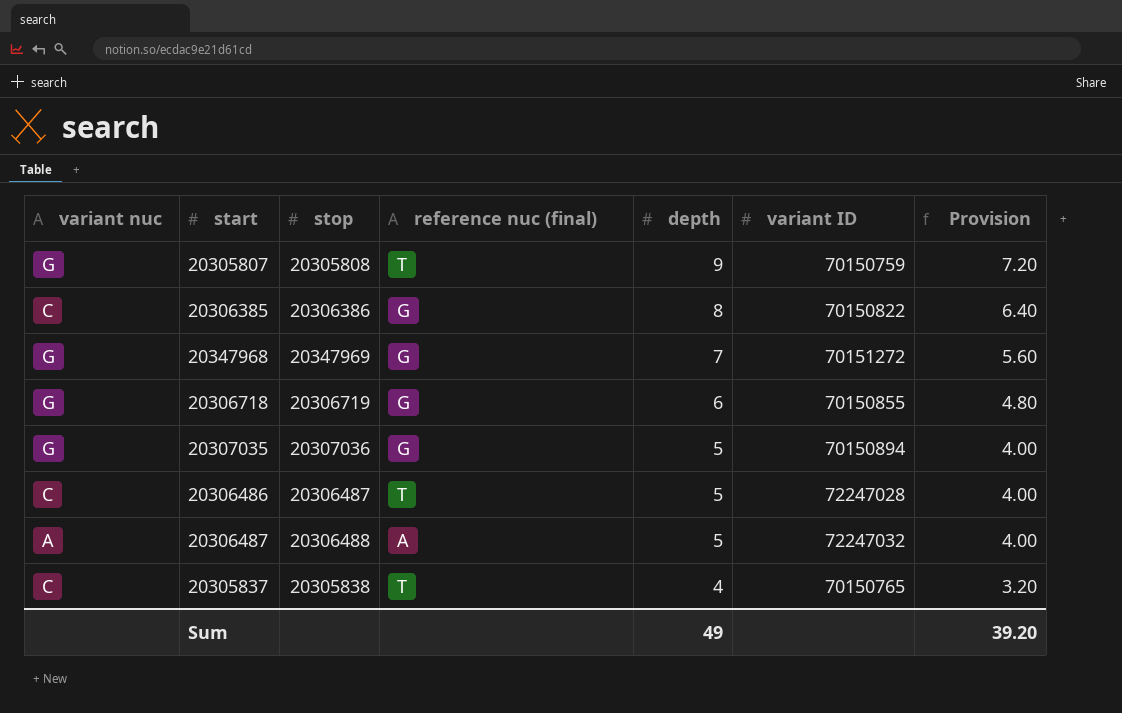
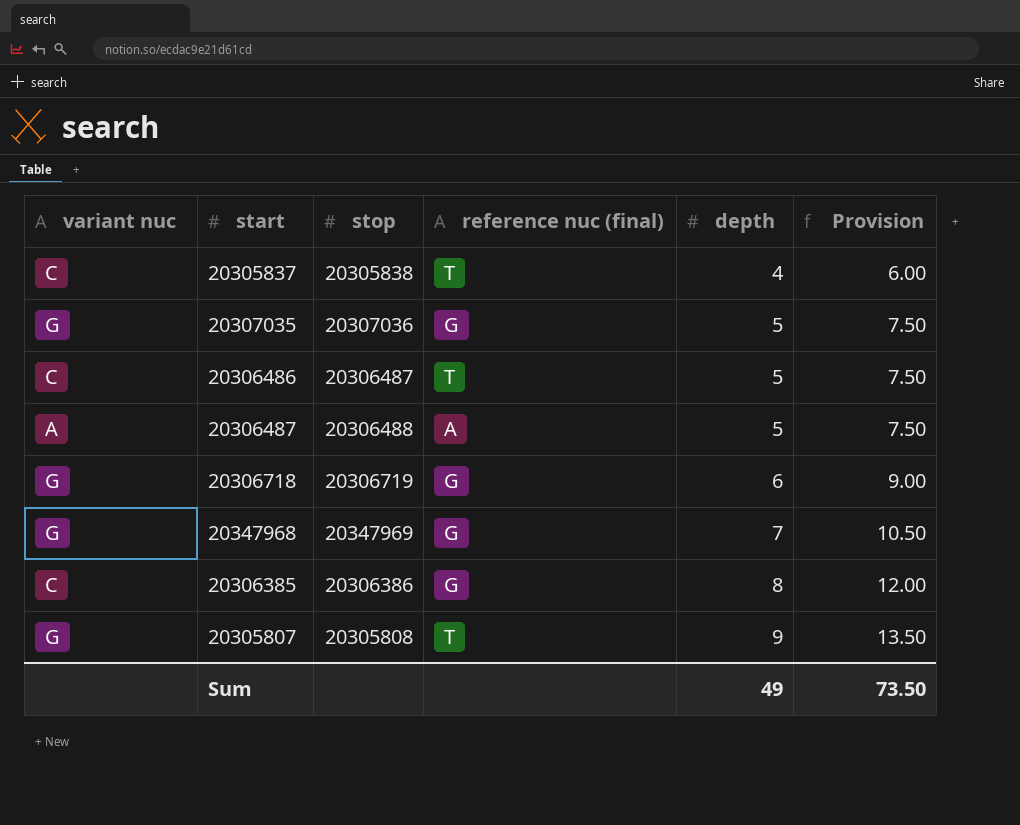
row order: depth descending -> depth ascending
column variant ID | position: 6 -> none
column Provision | formula: [depth] * 0.8 -> [depth] * 1.5
Sum | Provision: 39.20 -> 73.50

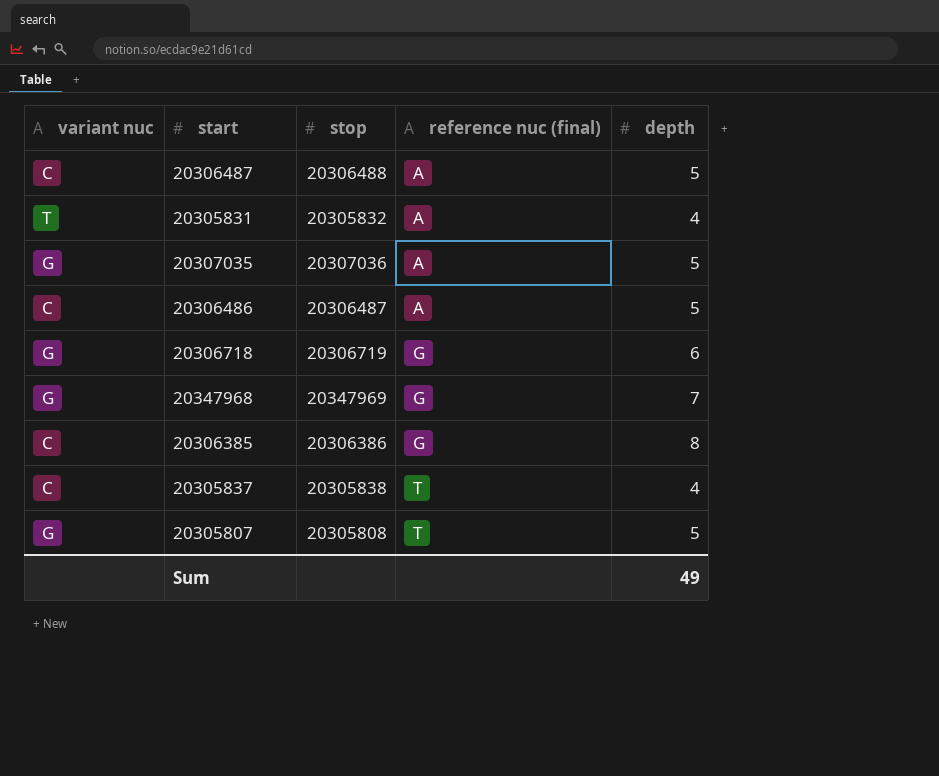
row order: depth ascending -> reference nuc (final) ascending
column Provision | formula: [depth] * 1.5 -> none
20306487 | variant nuc: A -> C
row 20305831: none -> T | 20305832 | A | 4
20307035 | reference nuc (final): G -> A
20306486 | reference nuc (final): T -> A
20305807 | depth: 9 -> 5

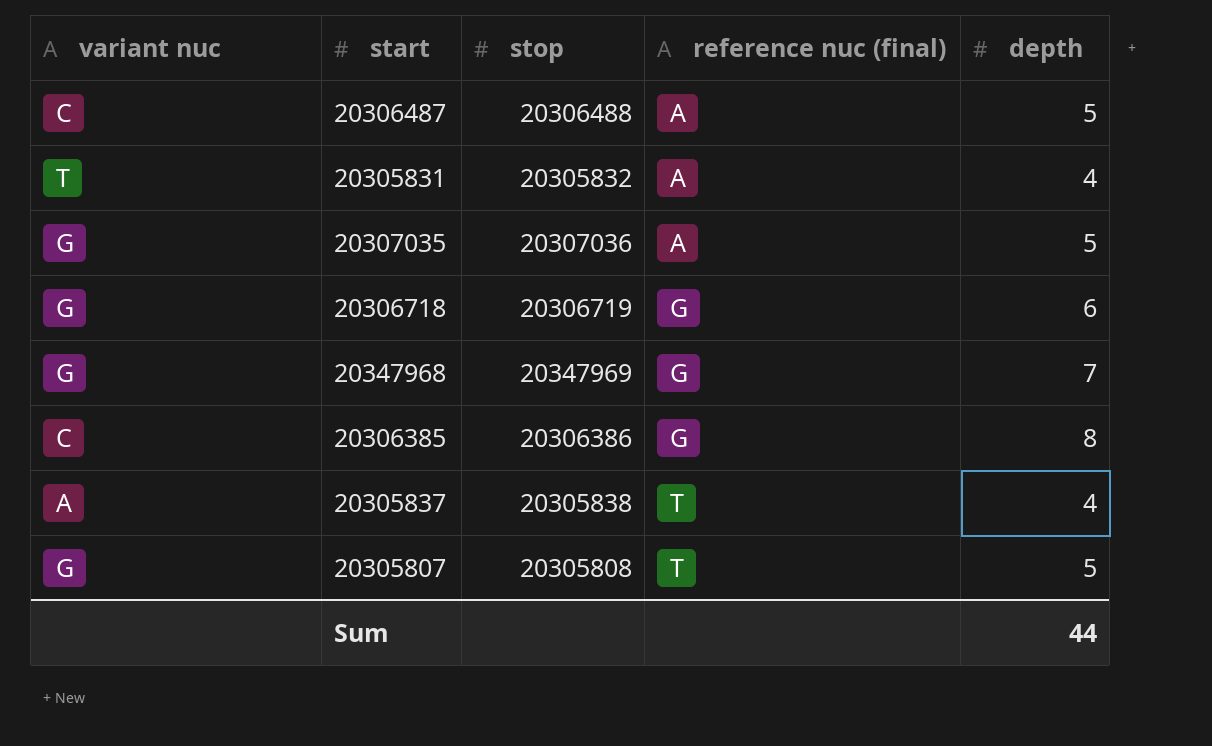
row 20306486: C | 20306487 | A | 5 -> none
20305837 | variant nuc: C -> A
Sum | depth: 49 -> 44

